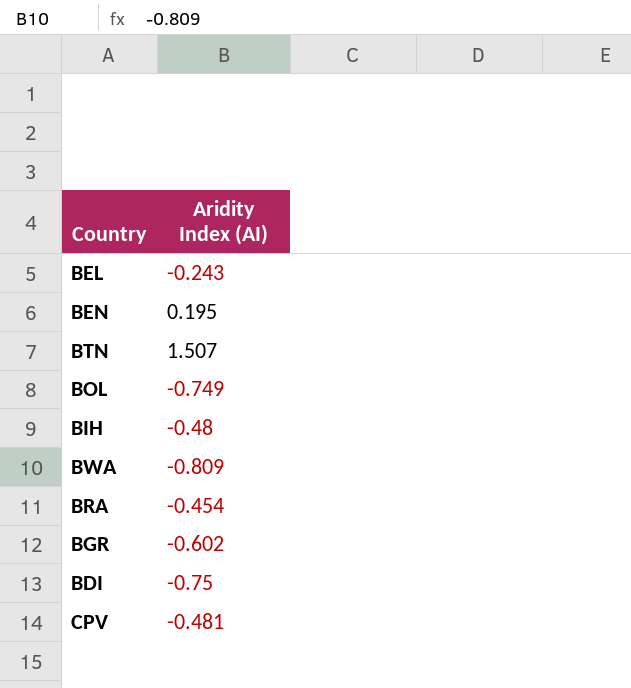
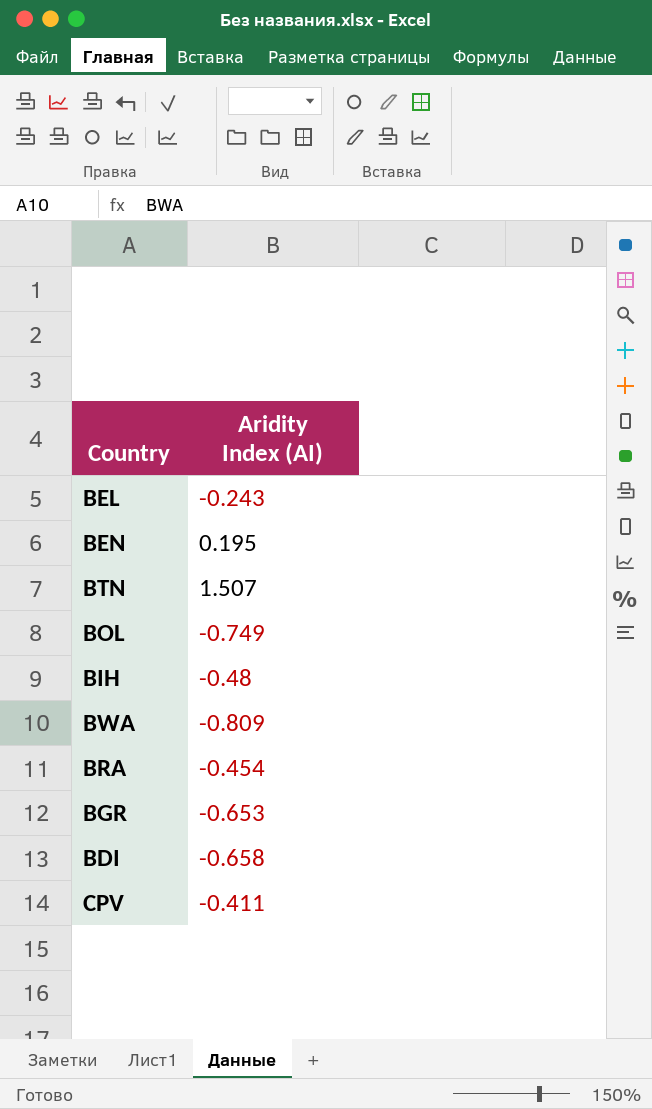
BGR | Aridity Index (AI): -0.602 -> -0.653
BDI | Aridity Index (AI): -0.75 -> -0.658
CPV | Aridity Index (AI): -0.481 -> -0.411

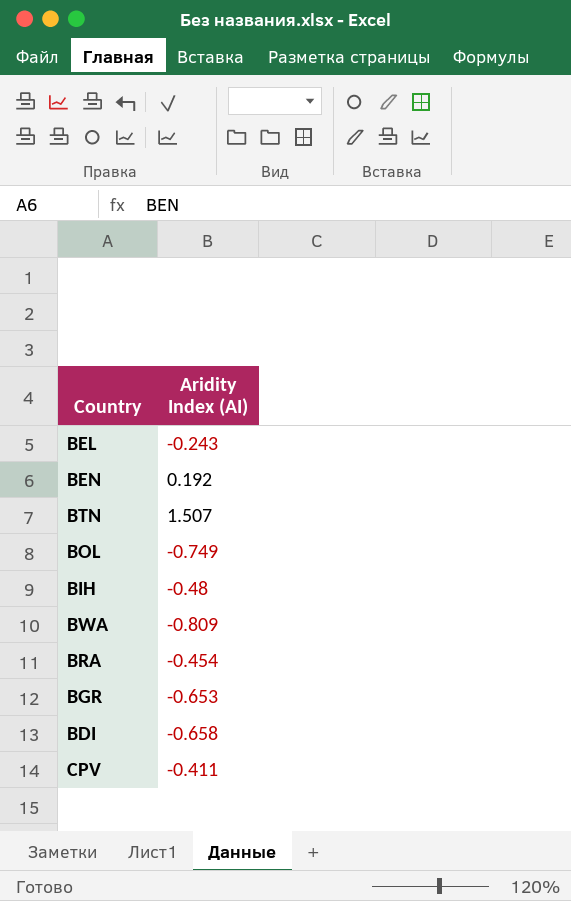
BEN | Aridity Index (AI): 0.195 -> 0.192

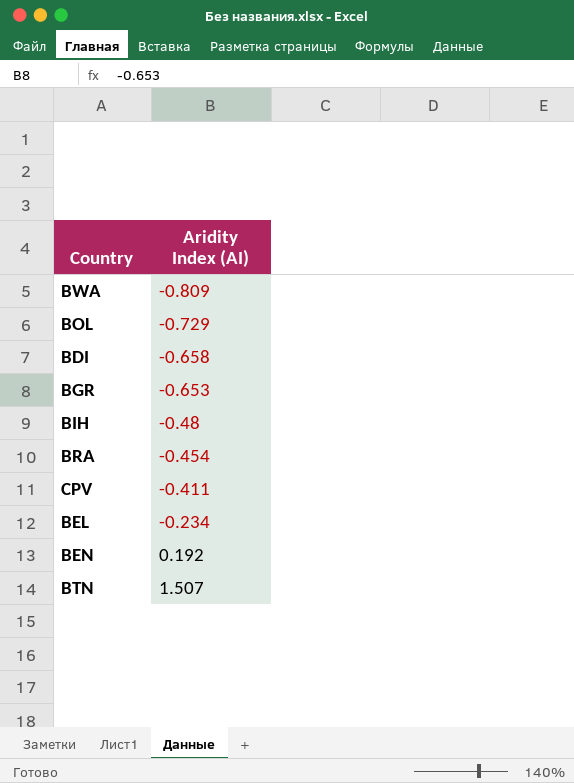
row order: none -> Aridity Index (AI) ascending
BOL | Aridity Index (AI): -0.749 -> -0.729
BEL | Aridity Index (AI): -0.243 -> -0.234

